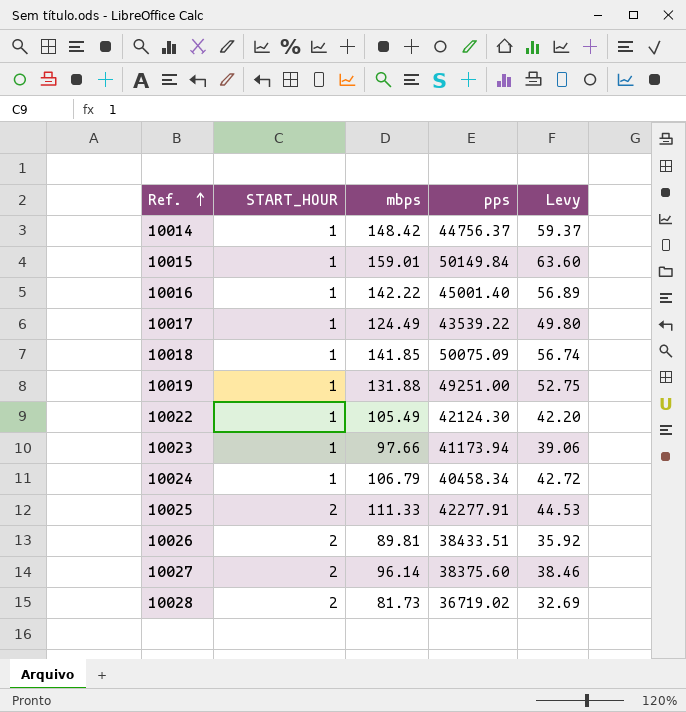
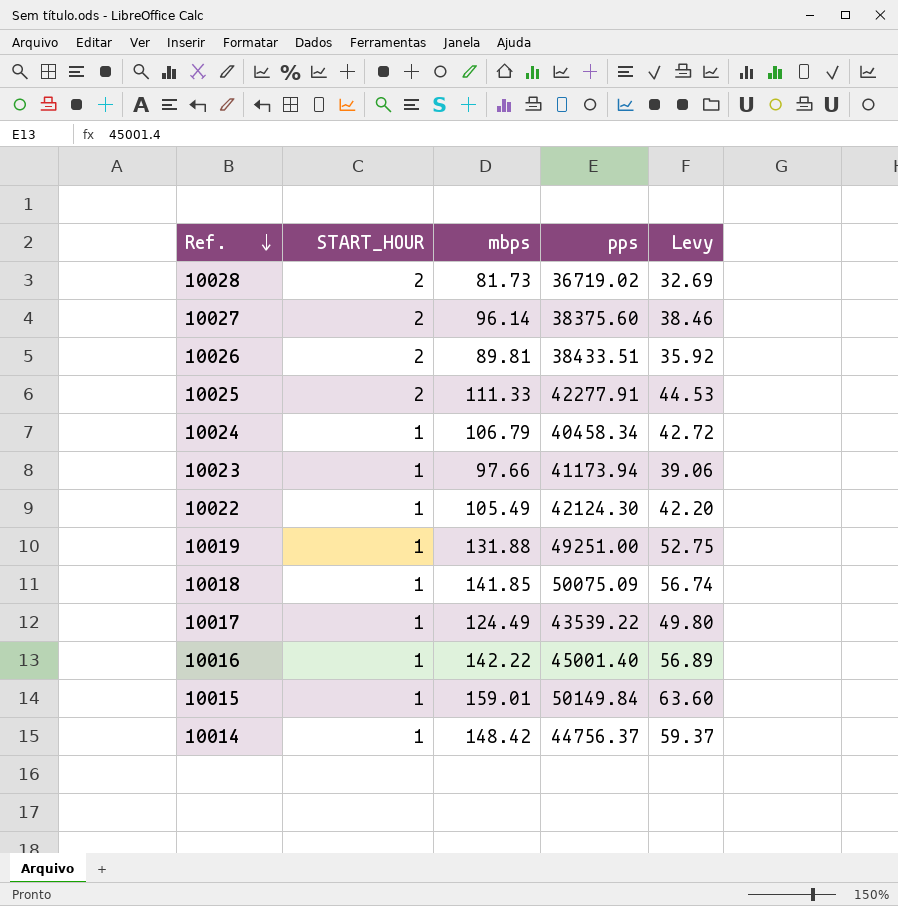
row order: Ref. ascending -> Ref. descending

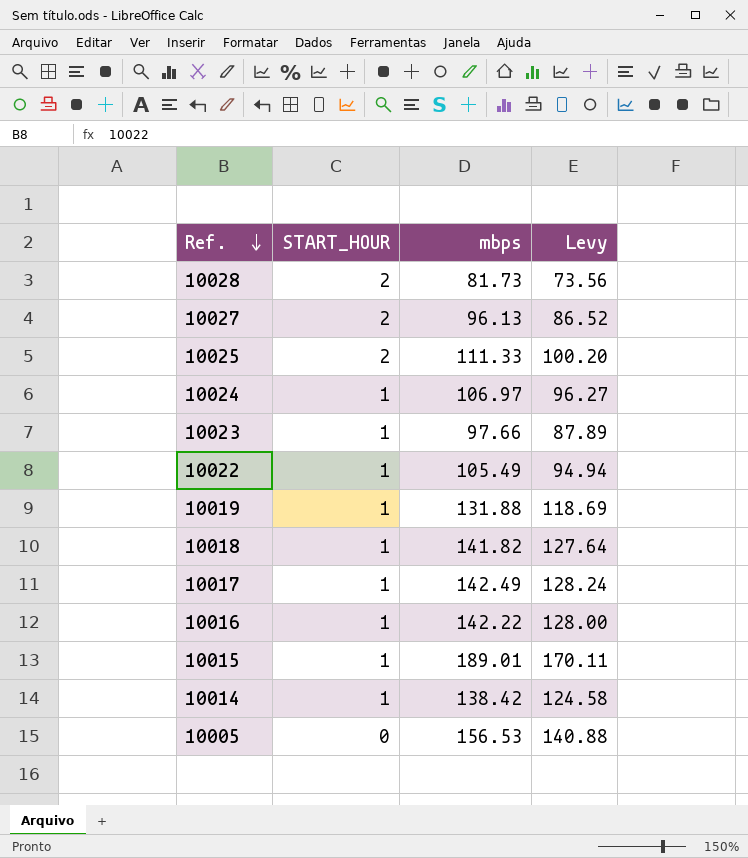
column pps | position: 4 -> none
column Levy | formula: [mbps] * 0.4 -> [mbps] * 0.9
row 10026: 2 | 89.81 | 38433.51 | 35.92 -> none
10027 | mbps: 96.14 -> 96.13
10024 | mbps: 106.79 -> 106.97
10018 | mbps: 141.85 -> 141.82
10017 | mbps: 124.49 -> 142.49
10015 | mbps: 159.01 -> 189.01
10014 | mbps: 148.42 -> 138.42
row 10005: none -> 0 | 156.53 | 140.88

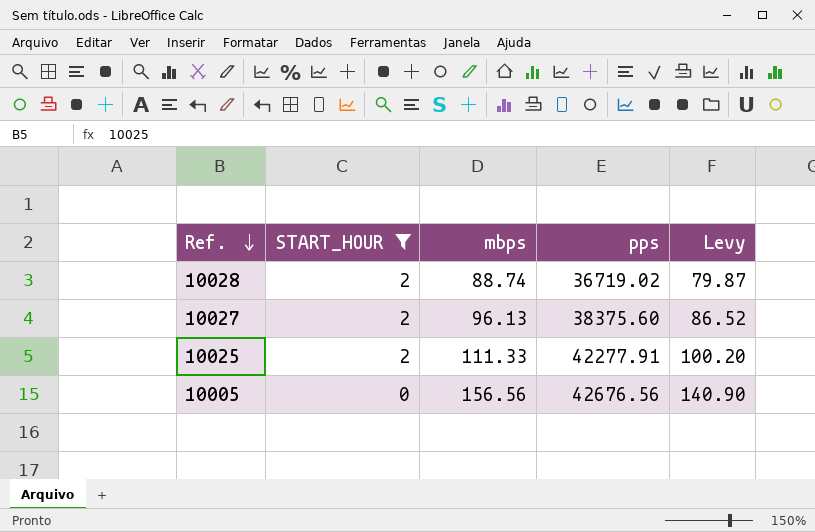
filter: none -> START_HOUR != 1
column pps | position: none -> 4
10028 | mbps: 81.73 -> 88.74
10028 | Levy: 73.56 -> 79.87
10005 | mbps: 156.53 -> 156.56
10005 | Levy: 140.88 -> 140.90

